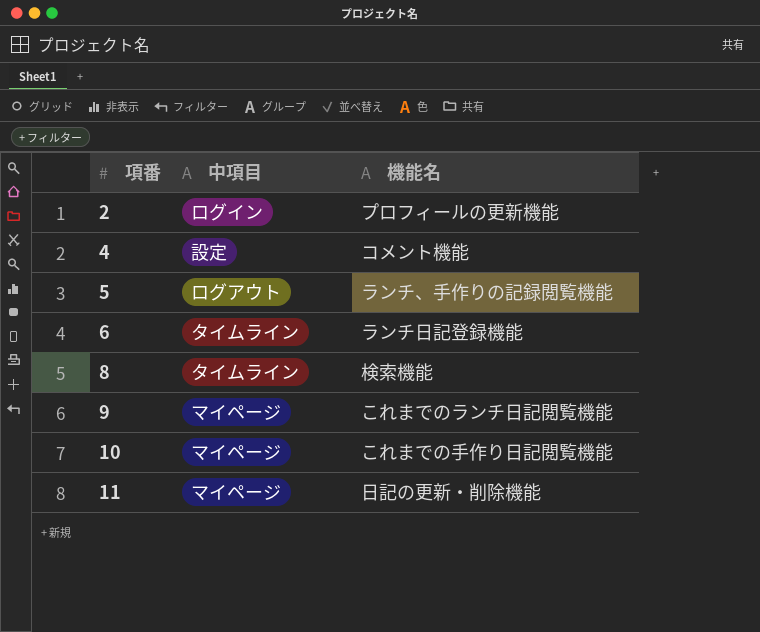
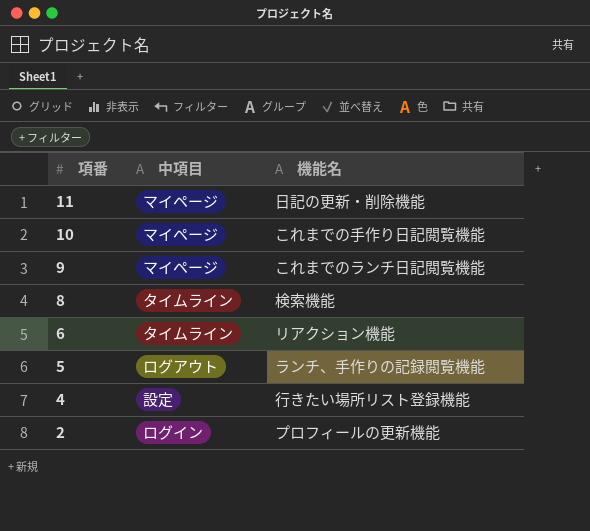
row order: 項番 ascending -> 項番 descending
6 | 機能名: ランチ日記登録機能 -> リアクション機能
4 | 機能名: コメント機能 -> 行きたい場所リスト登録機能

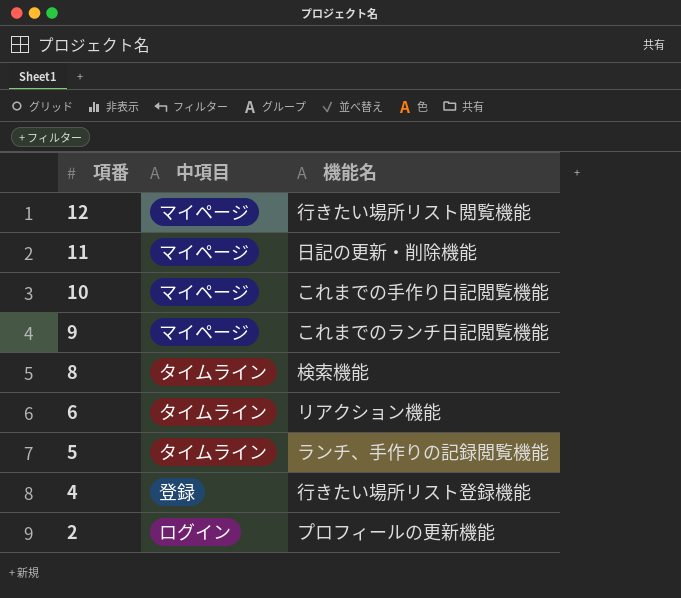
row 12: none -> マイページ | 行きたい場所リスト閲覧機能
5 | 中項目: ログアウト -> タイムライン
4 | 中項目: 設定 -> 登録

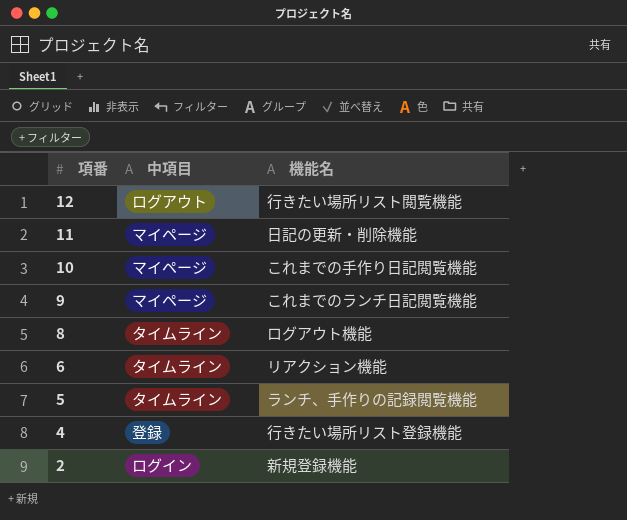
12 | 中項目: マイページ -> ログアウト
8 | 機能名: 検索機能 -> ログアウト機能
2 | 機能名: プロフィールの更新機能 -> 新規登録機能

